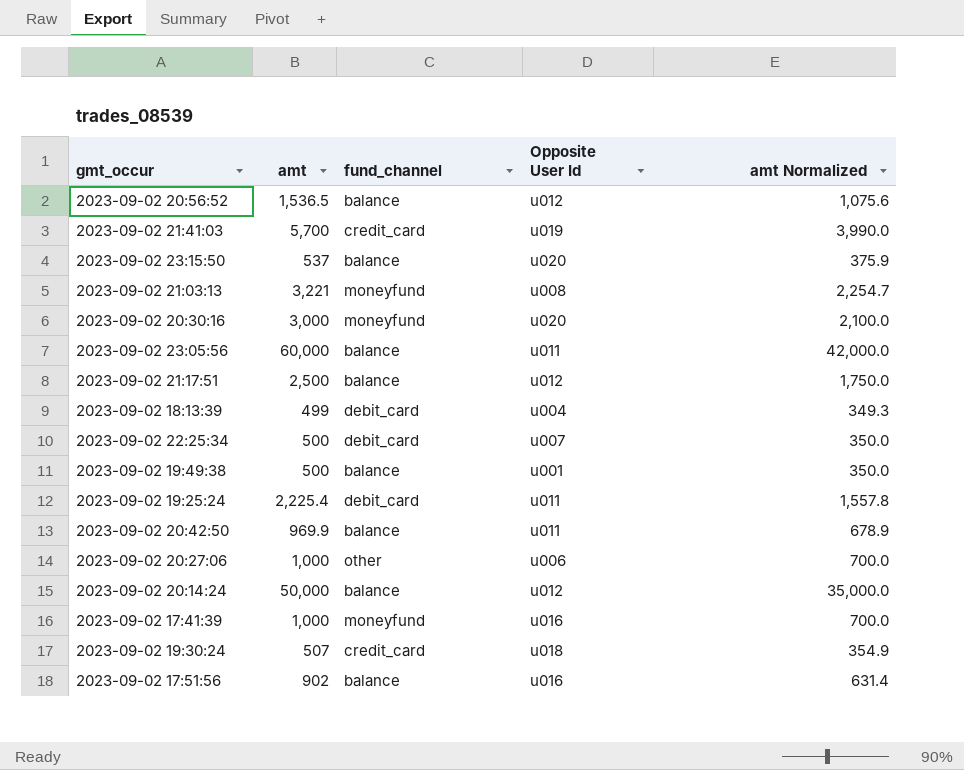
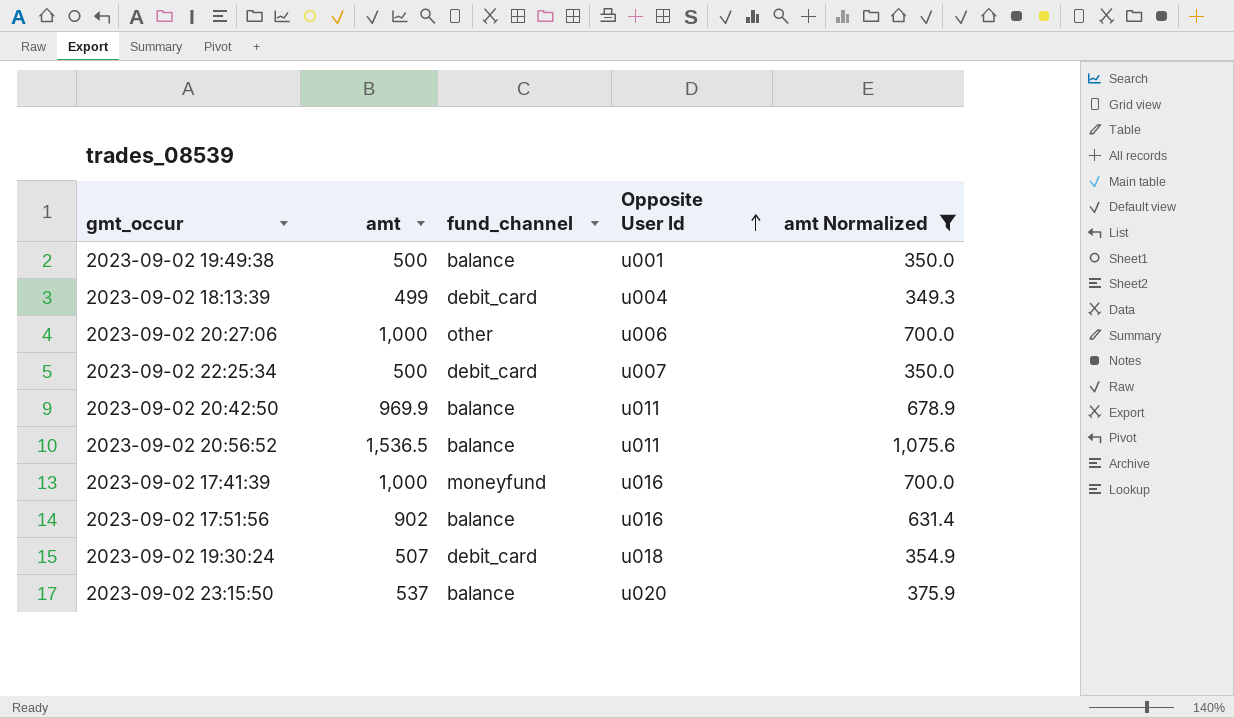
filter: none -> amt Normalized <= 1,075.6
row order: none -> Opposite User Id ascending
2023-09-02 20:56:52 | Opposite User Id: u012 -> u011
2023-09-02 19:30:24 | fund_channel: credit_card -> debit_card

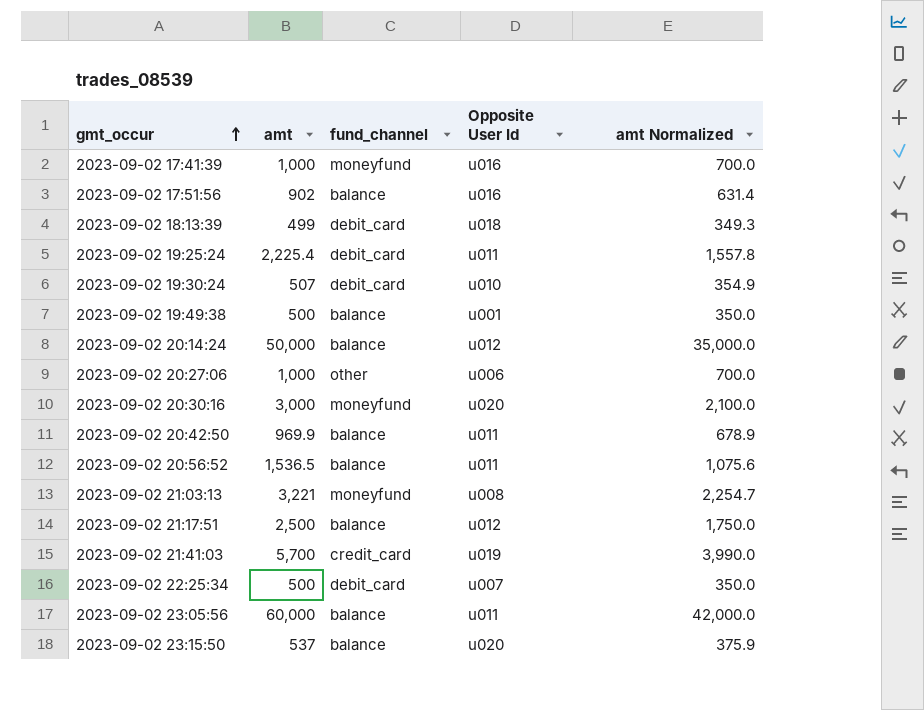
filter: amt Normalized <= 1,075.6 -> none
row order: Opposite User Id ascending -> gmt_occur ascending
2023-09-02 18:13:39 | Opposite User Id: u004 -> u018
2023-09-02 19:30:24 | Opposite User Id: u018 -> u010

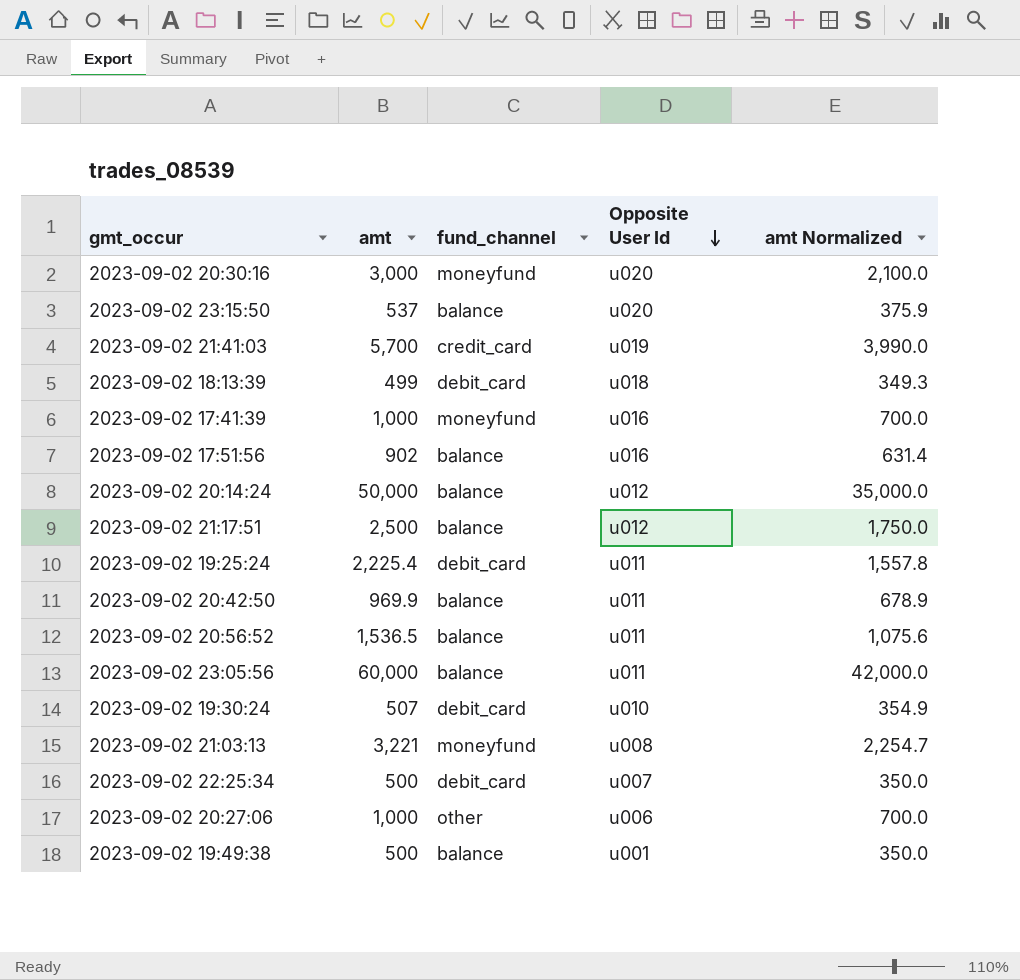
row order: gmt_occur ascending -> Opposite User Id descending

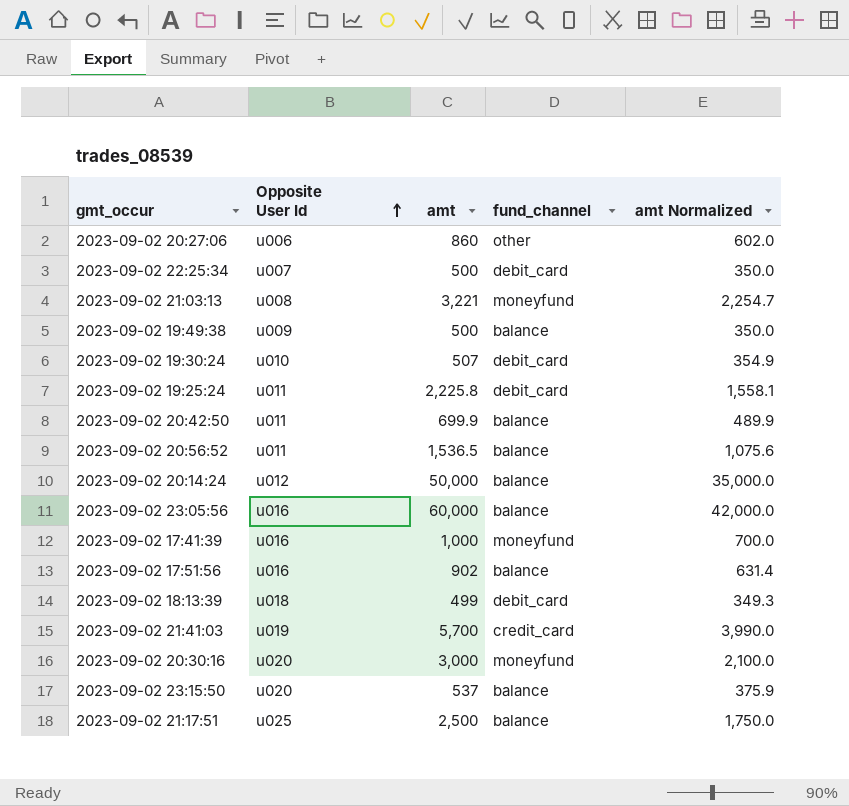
row order: Opposite User Id descending -> Opposite User Id ascending
column Opposite User Id | position: 4 -> 2
2023-09-02 20:27:06 | amt: 1,000 -> 860
2023-09-02 20:27:06 | amt Normalized: 700.0 -> 602.0
2023-09-02 19:49:38 | Opposite User Id: u001 -> u009
2023-09-02 19:25:24 | amt: 2,225.4 -> 2,225.8
2023-09-02 19:25:24 | amt Normalized: 1,557.8 -> 1,558.1
2023-09-02 20:42:50 | amt: 969.9 -> 699.9
2023-09-02 20:42:50 | amt Normalized: 678.9 -> 489.9
2023-09-02 23:05:56 | Opposite User Id: u011 -> u016
2023-09-02 21:17:51 | Opposite User Id: u012 -> u025

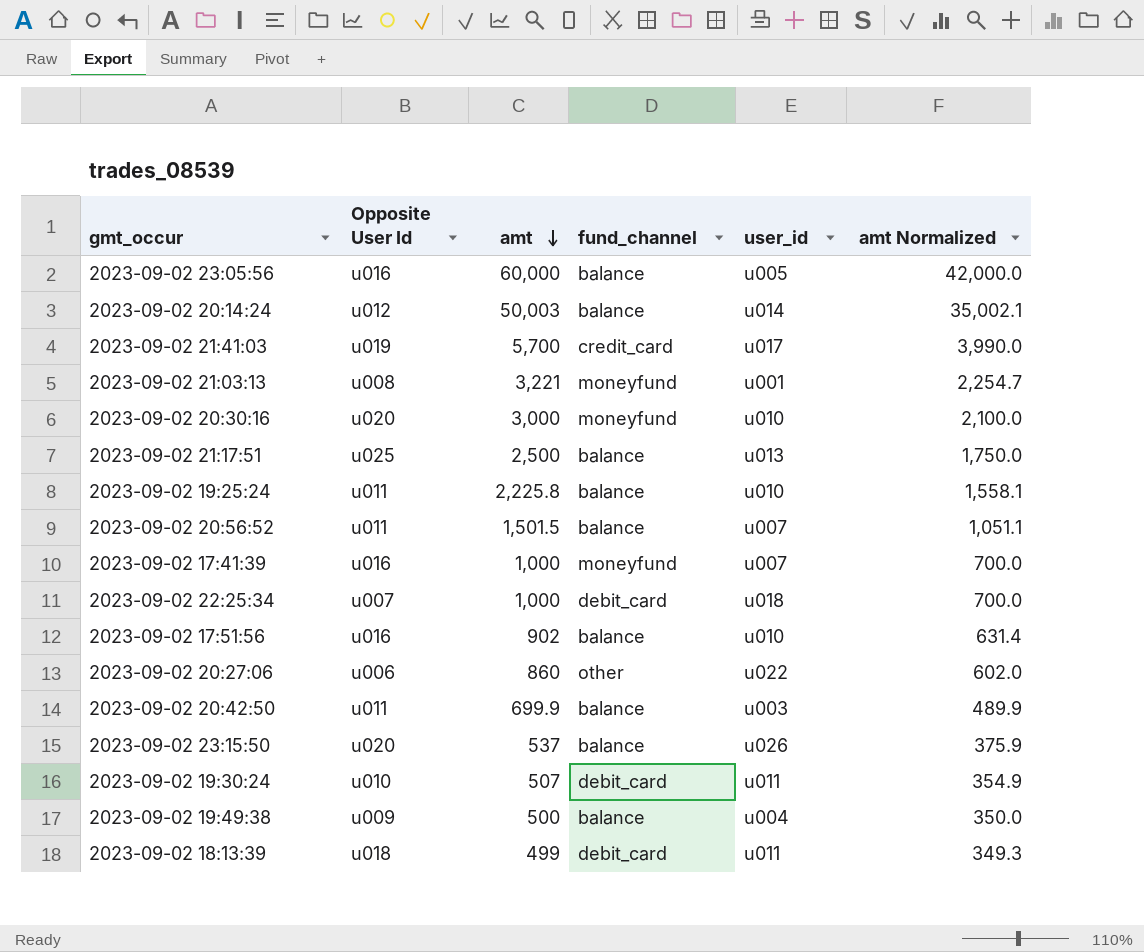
row order: Opposite User Id ascending -> amt descending
column user_id | position: none -> 5
2023-09-02 20:14:24 | amt: 50,000 -> 50,003
2023-09-02 20:14:24 | amt Normalized: 35,000.0 -> 35,002.1
2023-09-02 19:25:24 | fund_channel: debit_card -> balance
2023-09-02 20:56:52 | amt: 1,536.5 -> 1,501.5
2023-09-02 20:56:52 | amt Normalized: 1,075.6 -> 1,051.1
2023-09-02 22:25:34 | amt: 500 -> 1,000
2023-09-02 22:25:34 | amt Normalized: 350.0 -> 700.0

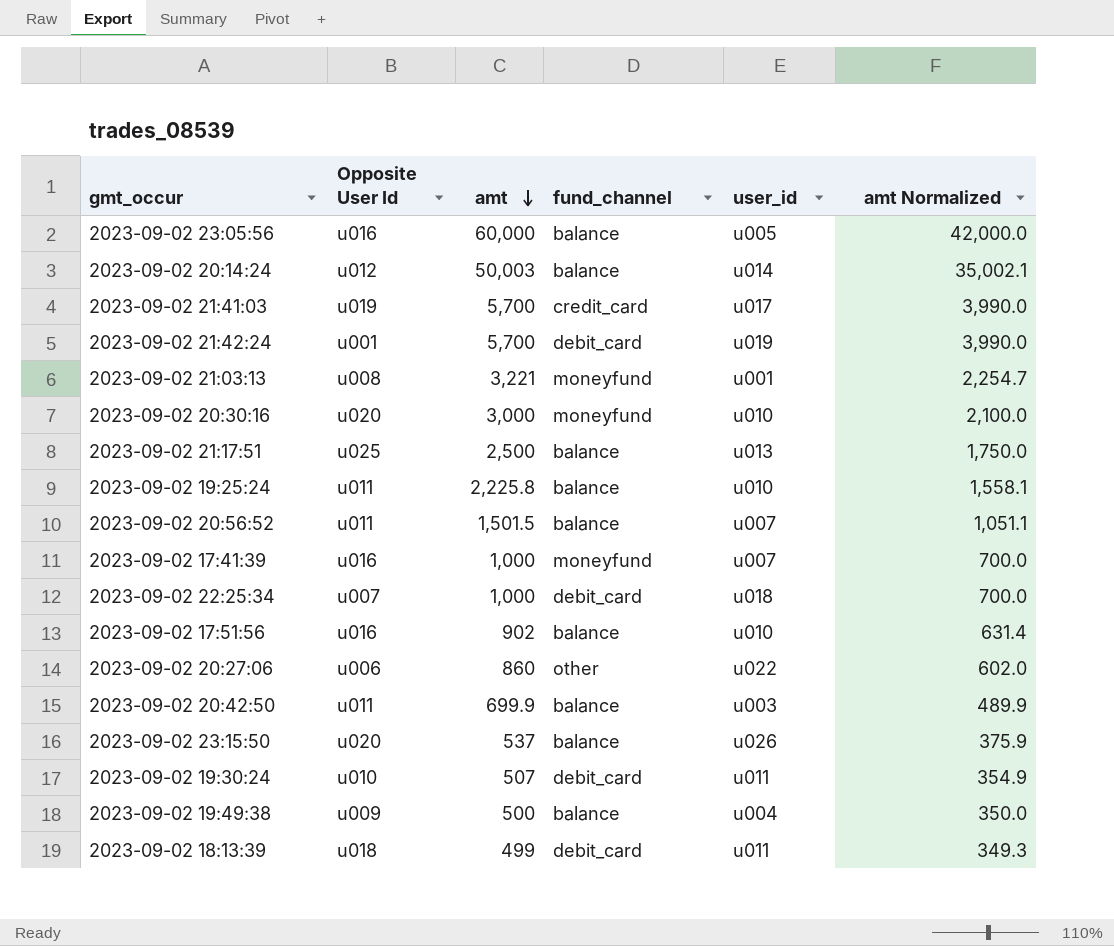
row 2023-09-02 21:42:24: none -> u001 | 5,700 | debit_card | u019 | 3,990.0

